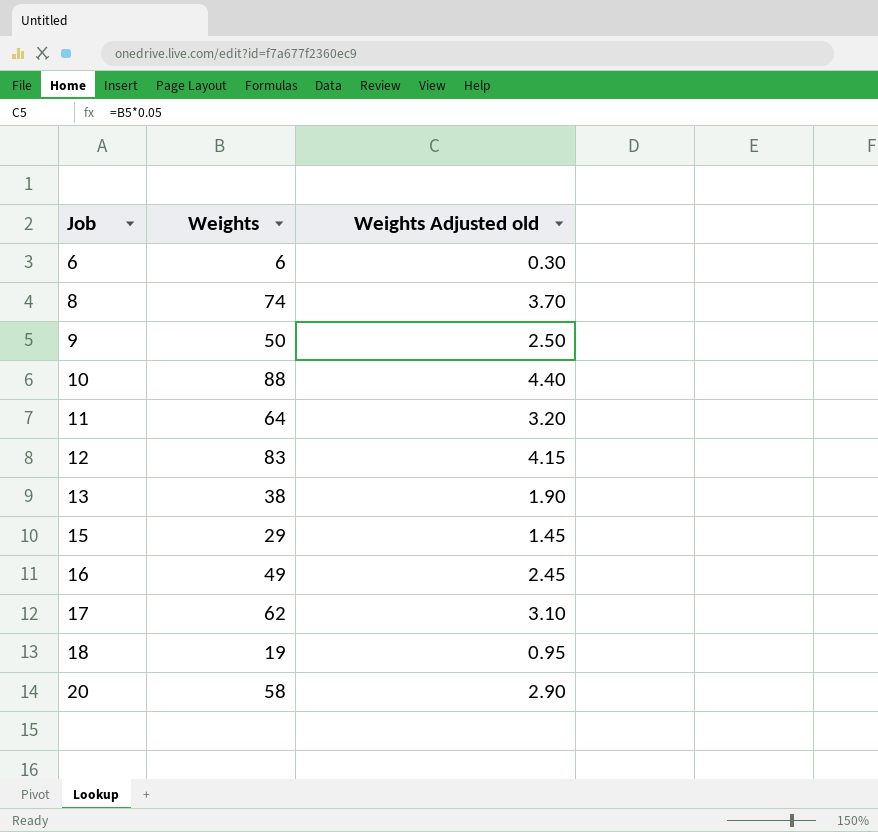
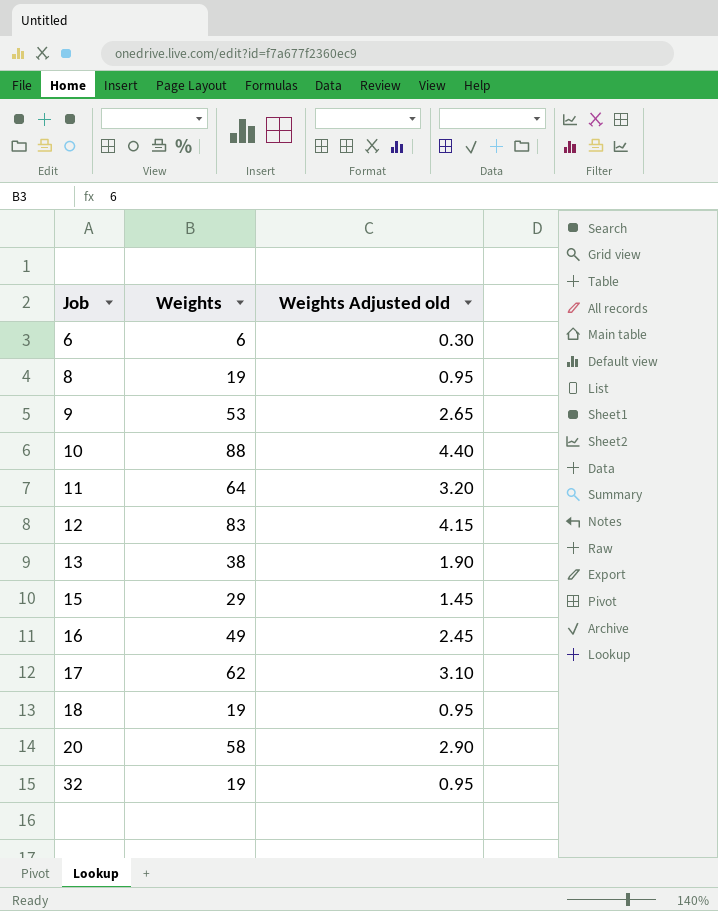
8 | Weights: 74 -> 19
8 | Weights Adjusted old: 3.70 -> 0.95
9 | Weights: 50 -> 53
9 | Weights Adjusted old: 2.50 -> 2.65
row 32: none -> 19 | 0.95

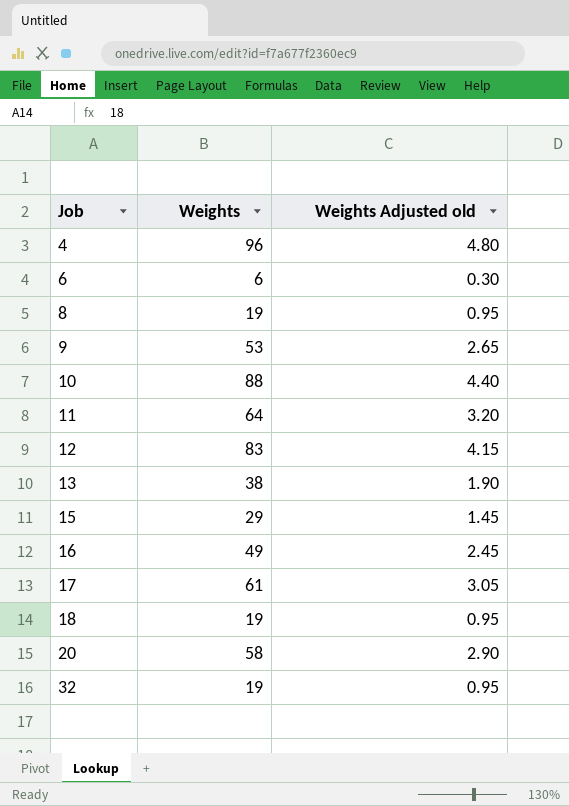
row 4: none -> 96 | 4.80
17 | Weights: 62 -> 61
17 | Weights Adjusted old: 3.10 -> 3.05

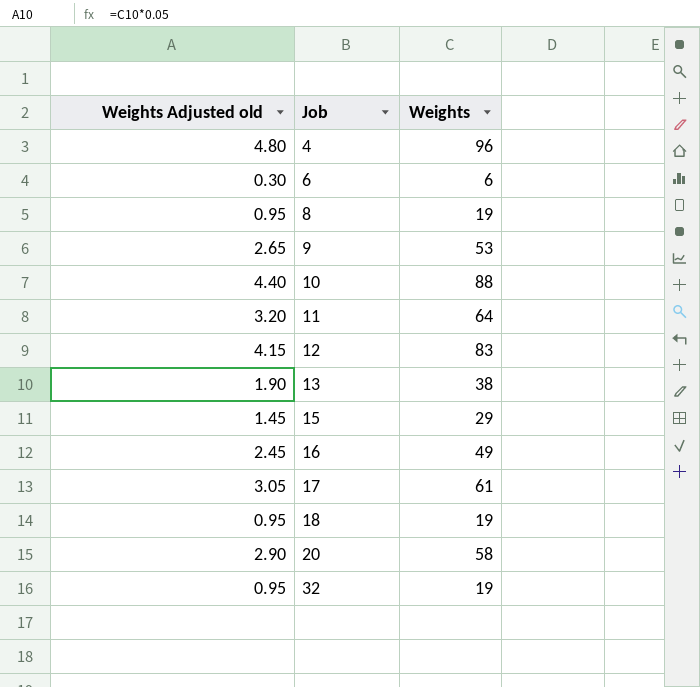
column Weights Adjusted old | position: 3 -> 1

